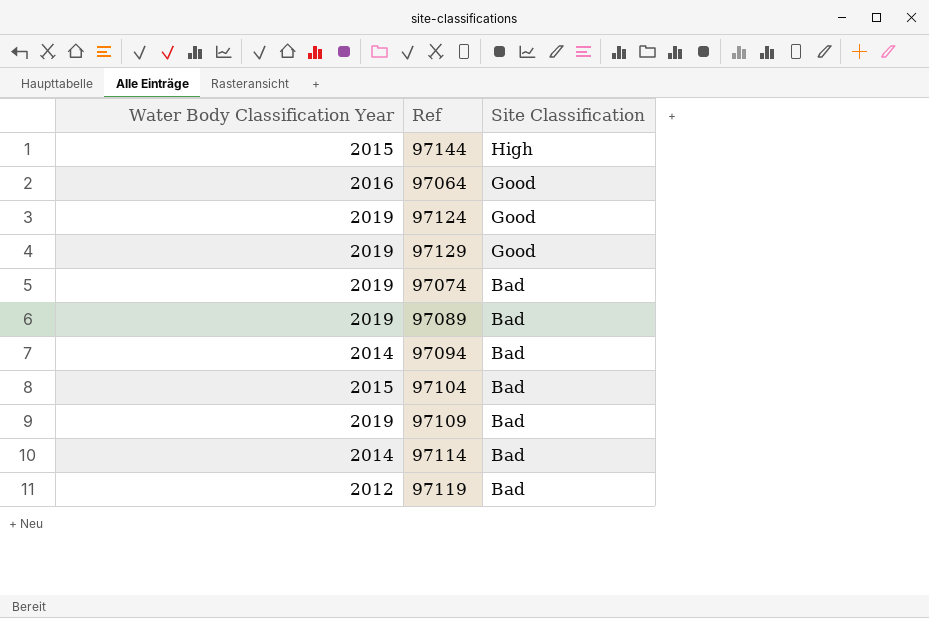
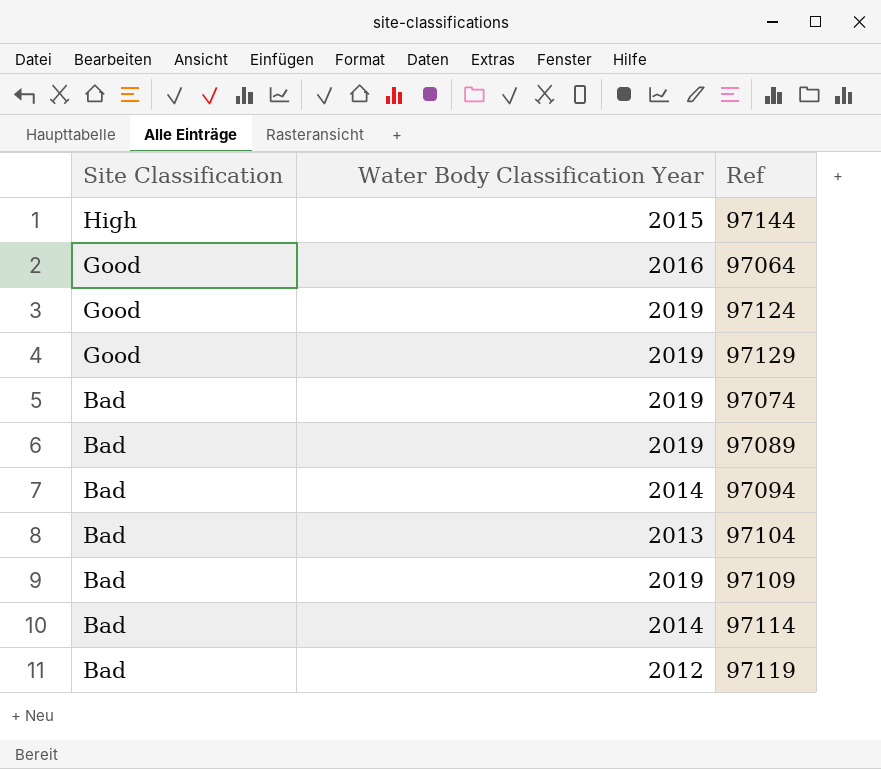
column Site Classification | position: 3 -> 1
97104 | Water Body Classification Year: 2015 -> 2013

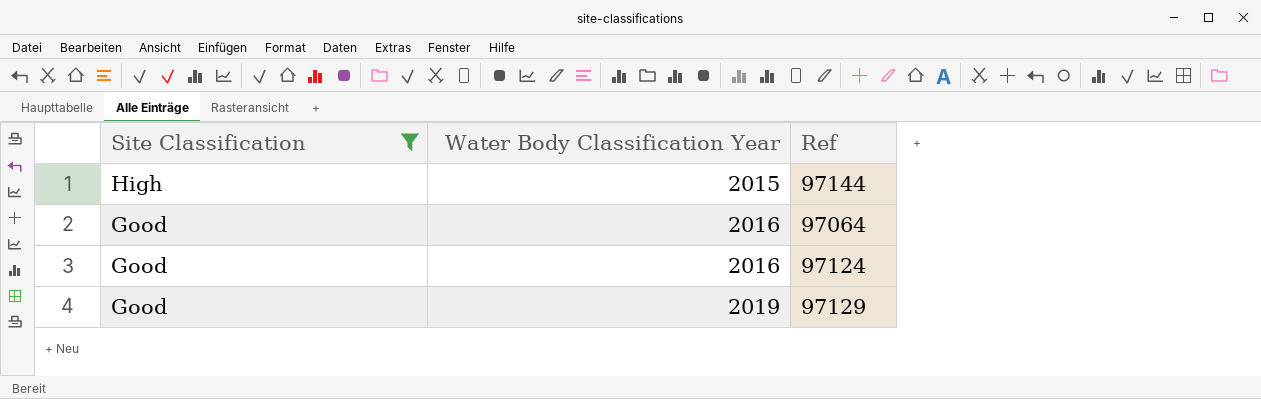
filter: none -> Site Classification != Bad
97124 | Water Body Classification Year: 2019 -> 2016

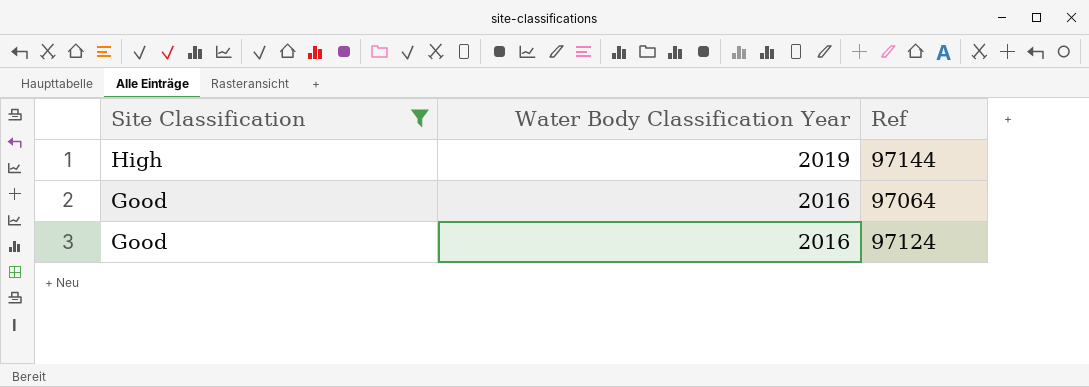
row 97129: Good | 2019 -> none
97144 | Water Body Classification Year: 2015 -> 2019

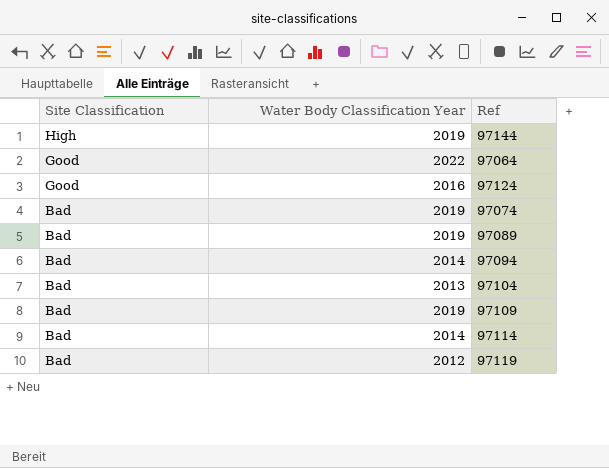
filter: Site Classification != Bad -> none
97064 | Water Body Classification Year: 2016 -> 2022

